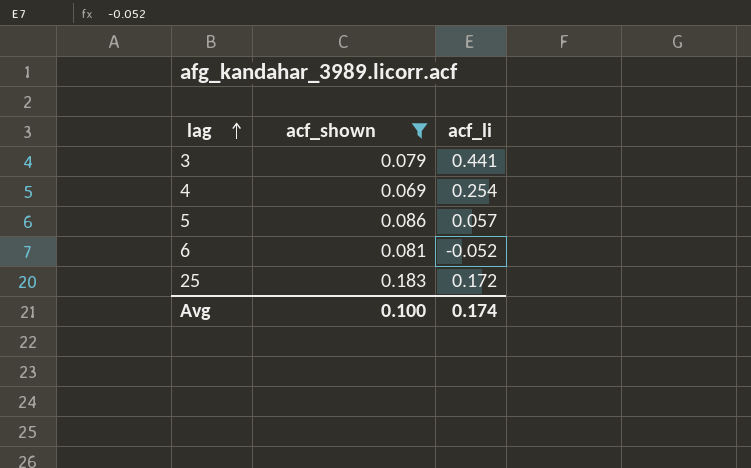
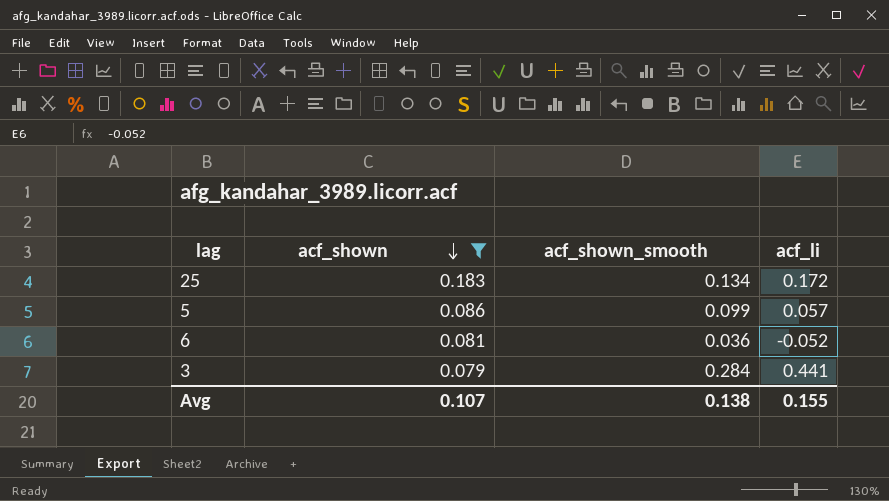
row order: lag ascending -> acf_shown descending
column acf_shown_smooth | position: none -> 3
row 4: 0.069 | 0.254 -> none
Avg | acf_shown: 0.100 -> 0.107
Avg | acf_li: 0.174 -> 0.155

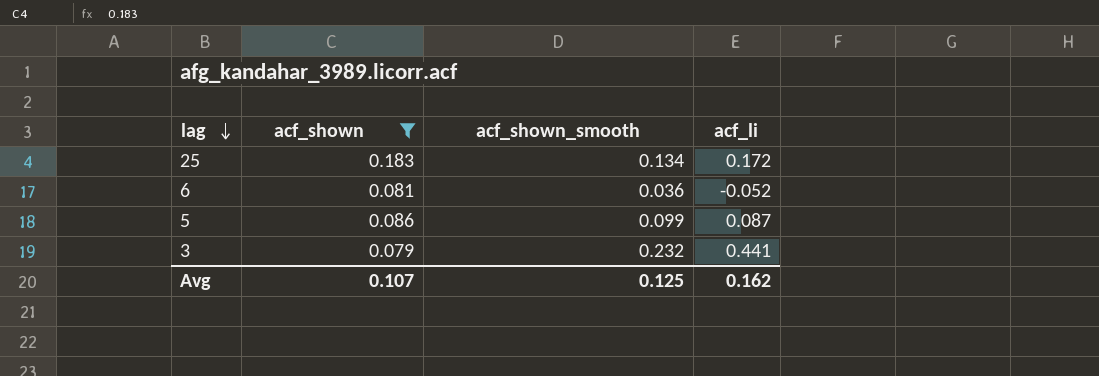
row order: acf_shown descending -> lag descending
5 | acf_li: 0.057 -> 0.087
3 | acf_shown_smooth: 0.284 -> 0.232
Avg | acf_shown_smooth: 0.138 -> 0.125
Avg | acf_li: 0.155 -> 0.162

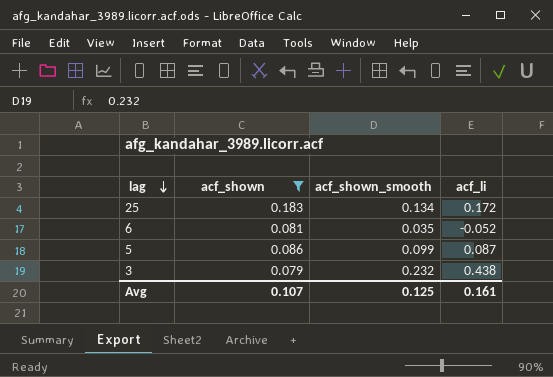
6 | acf_shown_smooth: 0.036 -> 0.035
3 | acf_li: 0.441 -> 0.438
Avg | acf_li: 0.162 -> 0.161

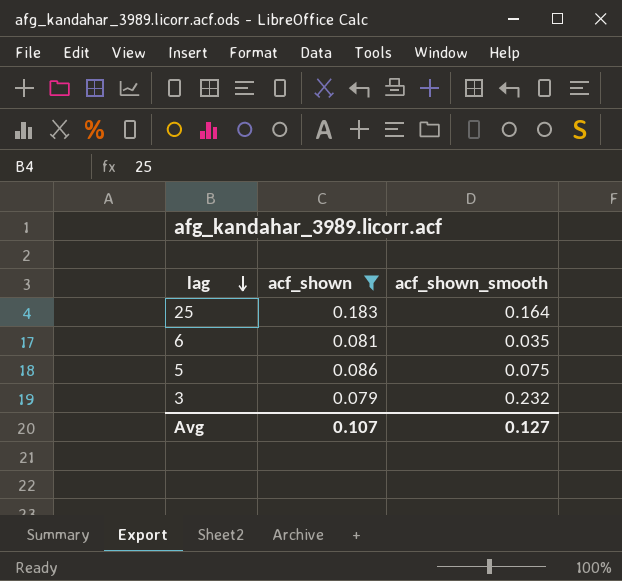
column acf_li | position: 4 -> none
25 | acf_shown_smooth: 0.134 -> 0.164
5 | acf_shown_smooth: 0.099 -> 0.075
Avg | acf_shown_smooth: 0.125 -> 0.127

